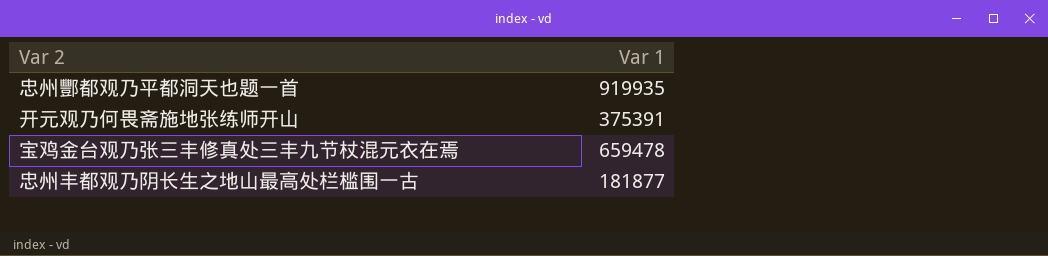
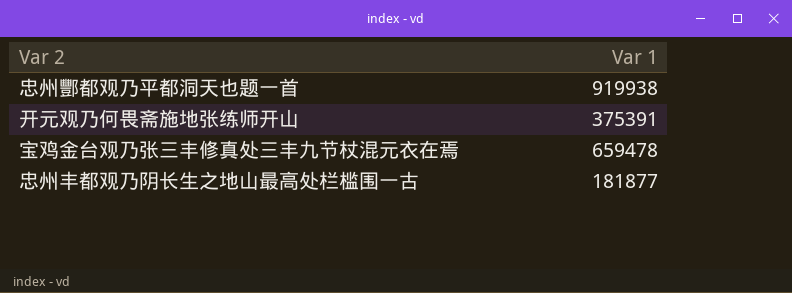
忠州酆都观乃平都洞天也题一首 | Var 1: 919935 -> 919938

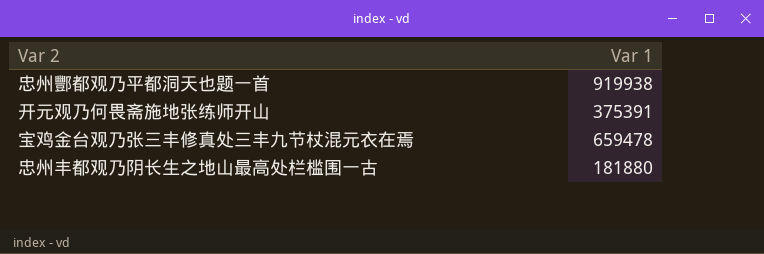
忠州丰都观乃阴长生之地山最高处栏槛围一古 | Var 1: 181877 -> 181880

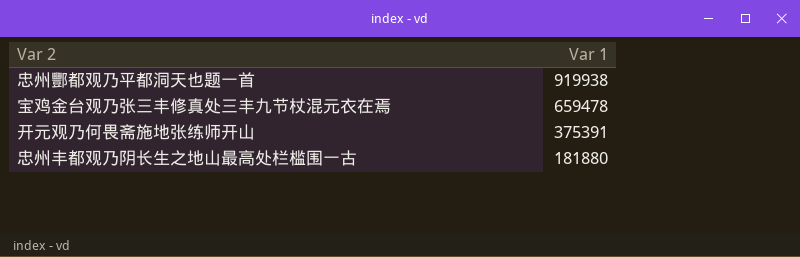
row order: none -> Var 1 descending

